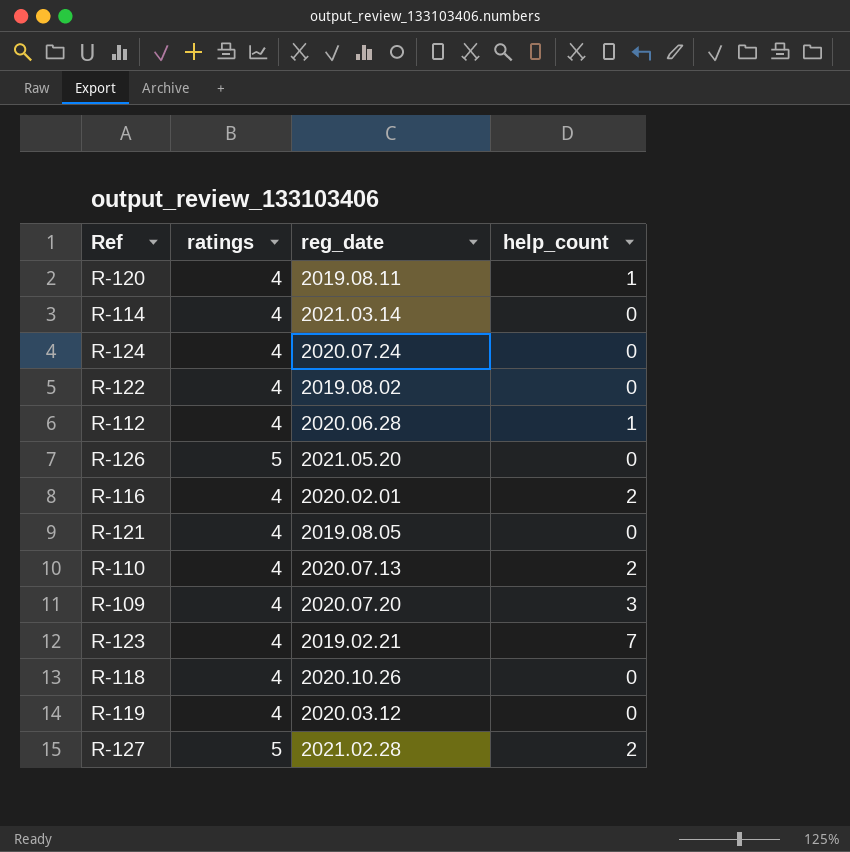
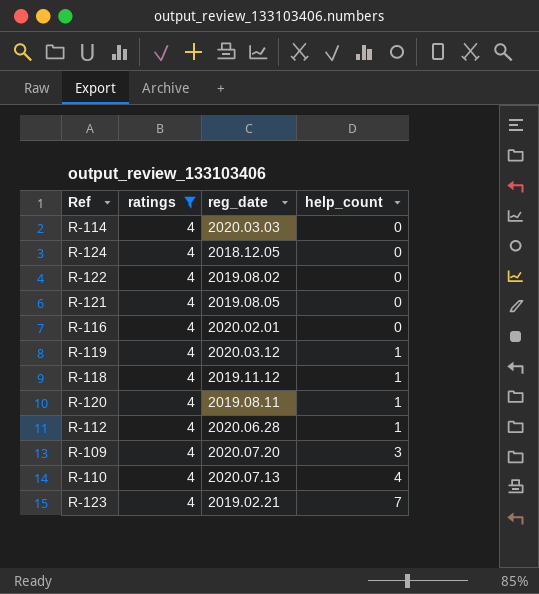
filter: none -> ratings = 4
row order: none -> help_count ascending
R-114 | reg_date: 2021.03.14 -> 2020.03.03
R-124 | reg_date: 2020.07.24 -> 2018.12.05
R-116 | help_count: 2 -> 0
R-119 | help_count: 0 -> 1
R-118 | reg_date: 2020.10.26 -> 2019.11.12
R-118 | help_count: 0 -> 1
R-110 | help_count: 2 -> 4

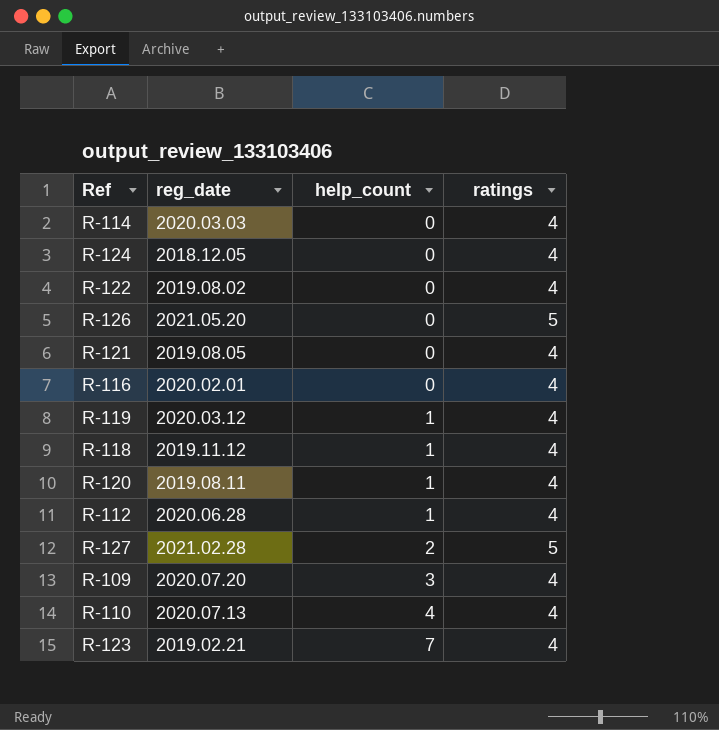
filter: ratings = 4 -> none
column ratings | position: 2 -> 4

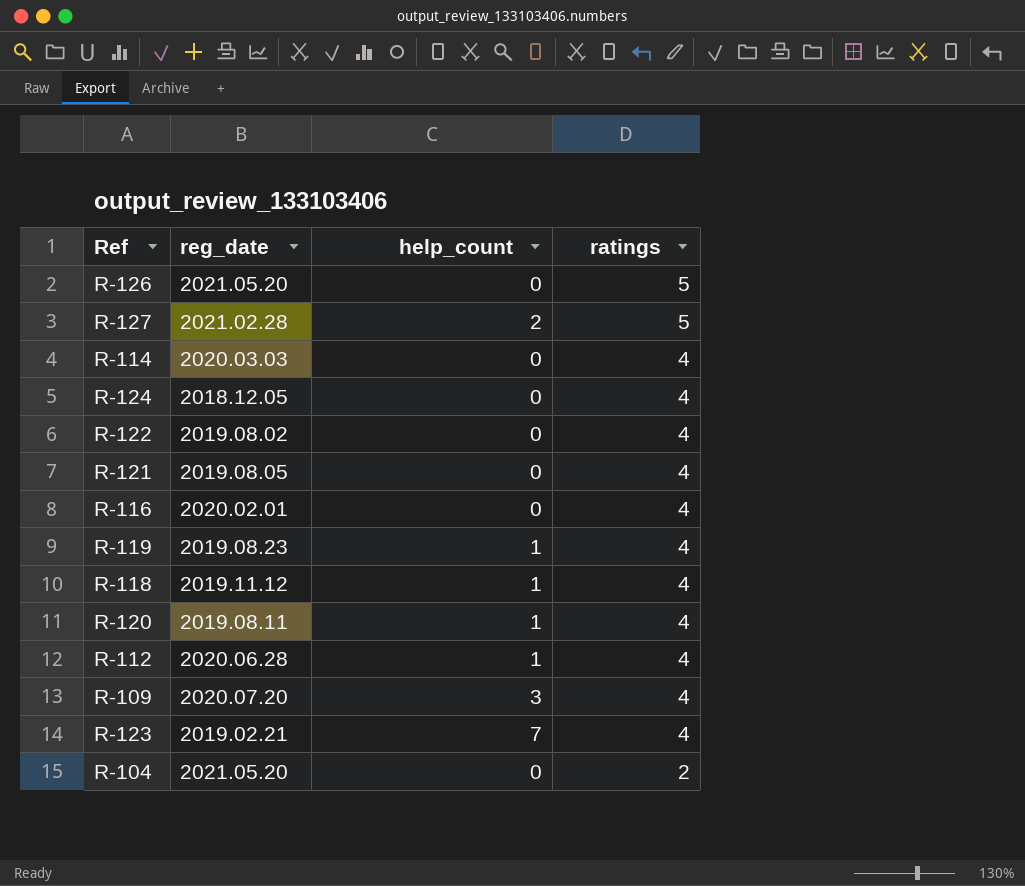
row order: help_count ascending -> ratings descending
row R-110: 2020.07.13 | 4 | 4 -> none
R-119 | reg_date: 2020.03.12 -> 2019.08.23
row R-104: none -> 2021.05.20 | 0 | 2

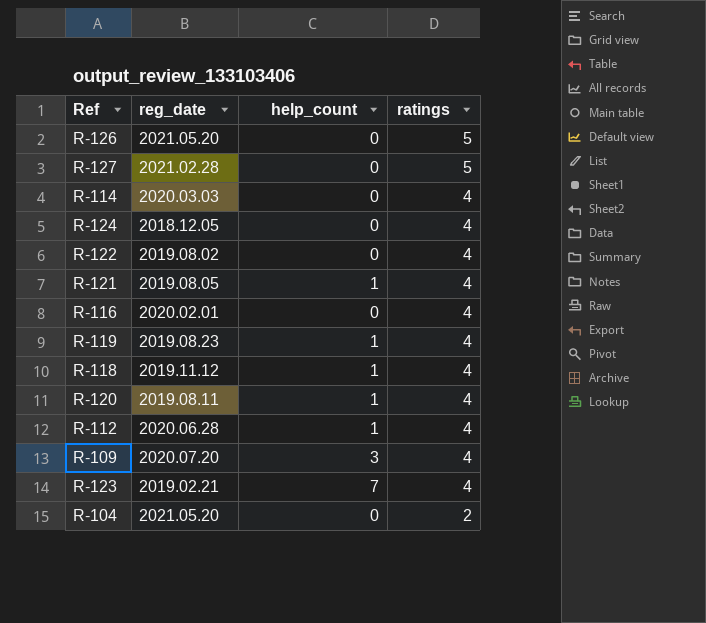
R-127 | help_count: 2 -> 0
R-121 | help_count: 0 -> 1

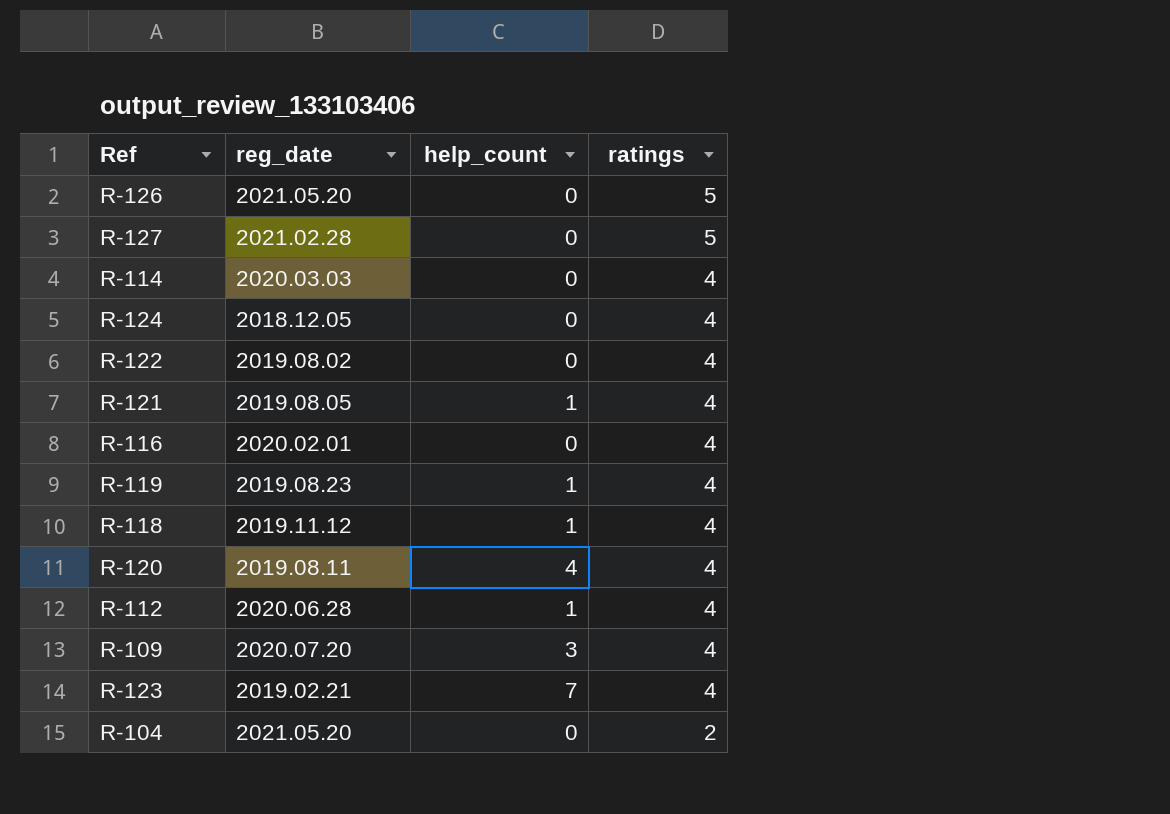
R-120 | help_count: 1 -> 4

